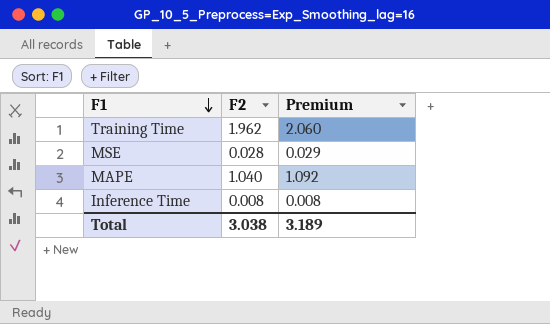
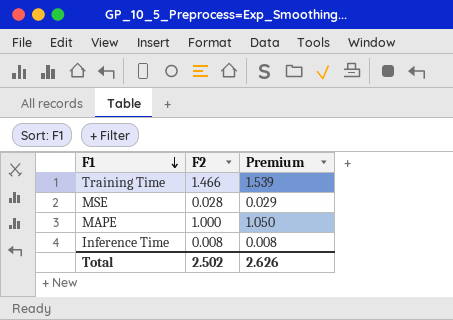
Training Time | F2: 1.962 -> 1.466
Training Time | Premium: 2.060 -> 1.539
MAPE | F2: 1.040 -> 1.000
MAPE | Premium: 1.092 -> 1.050
Total | F2: 3.038 -> 2.502
Total | Premium: 3.189 -> 2.626

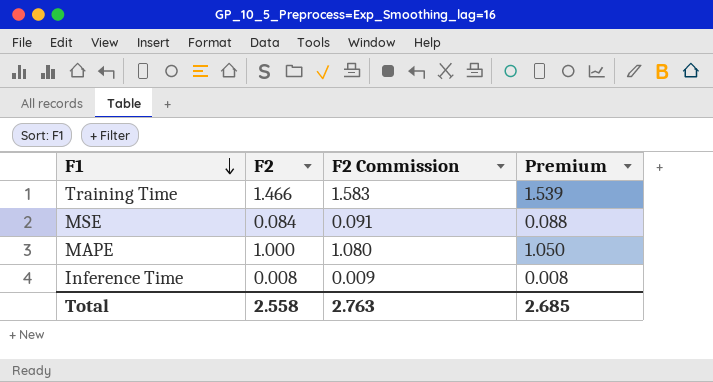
column F2 Commission | formula: none -> [F2] * 1.08
MSE | F2: 0.028 -> 0.084
MSE | Premium: 0.029 -> 0.088
Total | F2: 2.502 -> 2.558
Total | Premium: 2.626 -> 2.685

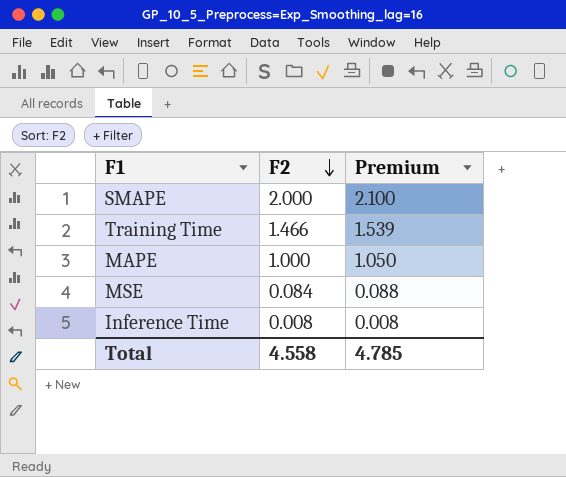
row order: F1 descending -> F2 descending
column F2 Commission | formula: [F2] * 1.08 -> none
row SMAPE: none -> 2.000 | 2.100
Total | F2: 2.558 -> 4.558
Total | Premium: 2.685 -> 4.785

